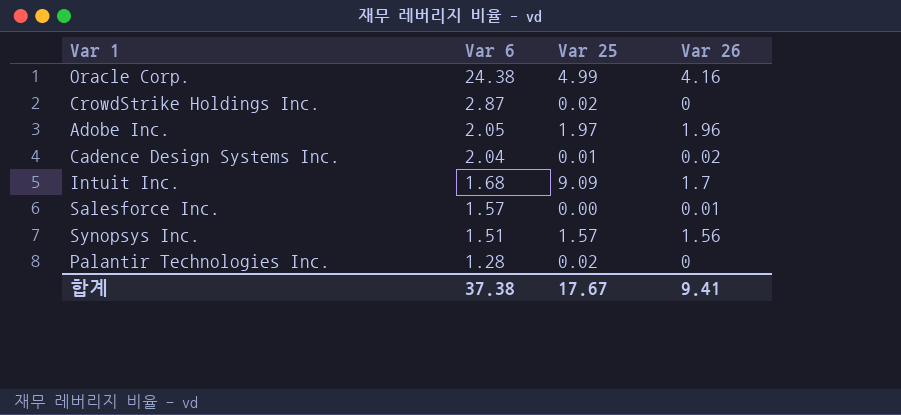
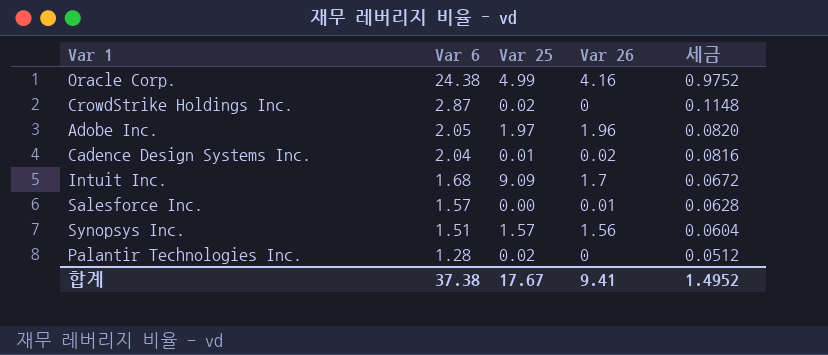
column 세금 | formula: none -> [Var 6] * 0.04

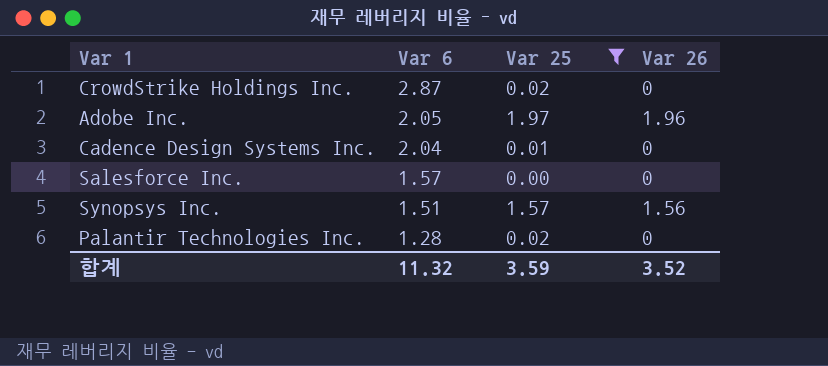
filter: none -> Var 25 <= 1.97
column 세금 | formula: [Var 6] * 0.04 -> none
Cadence Design Systems Inc. | Var 26: 0.02 -> 0
Salesforce Inc. | Var 26: 0.01 -> 0
합계 | Var 6: 37.38 -> 11.32
합계 | Var 25: 17.67 -> 3.59
합계 | Var 26: 9.41 -> 3.52

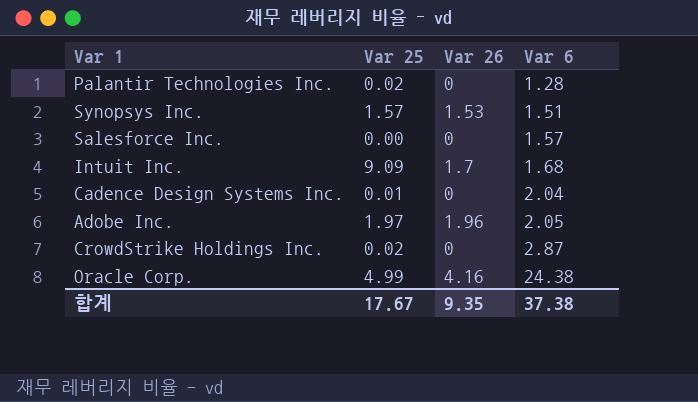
filter: Var 25 <= 1.97 -> none
row order: Var 6 descending -> Var 6 ascending
column Var 6 | position: 2 -> 4
Synopsys Inc. | Var 26: 1.56 -> 1.53
합계 | Var 25: 3.59 -> 17.67
합계 | Var 26: 3.52 -> 9.35
합계 | Var 6: 11.32 -> 37.38

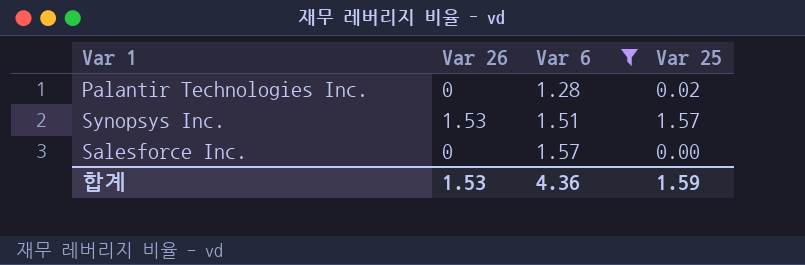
filter: none -> Var 6 <= 1.57
column Var 25 | position: 2 -> 4
합계 | Var 26: 9.35 -> 1.53
합계 | Var 6: 37.38 -> 4.36
합계 | Var 25: 17.67 -> 1.59

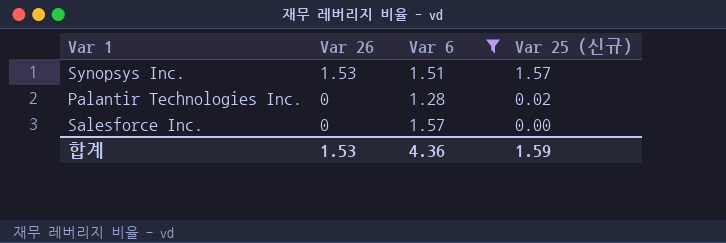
row order: Var 6 ascending -> Var 26 descending
column name: Var 25 -> Var 25 (신규)

